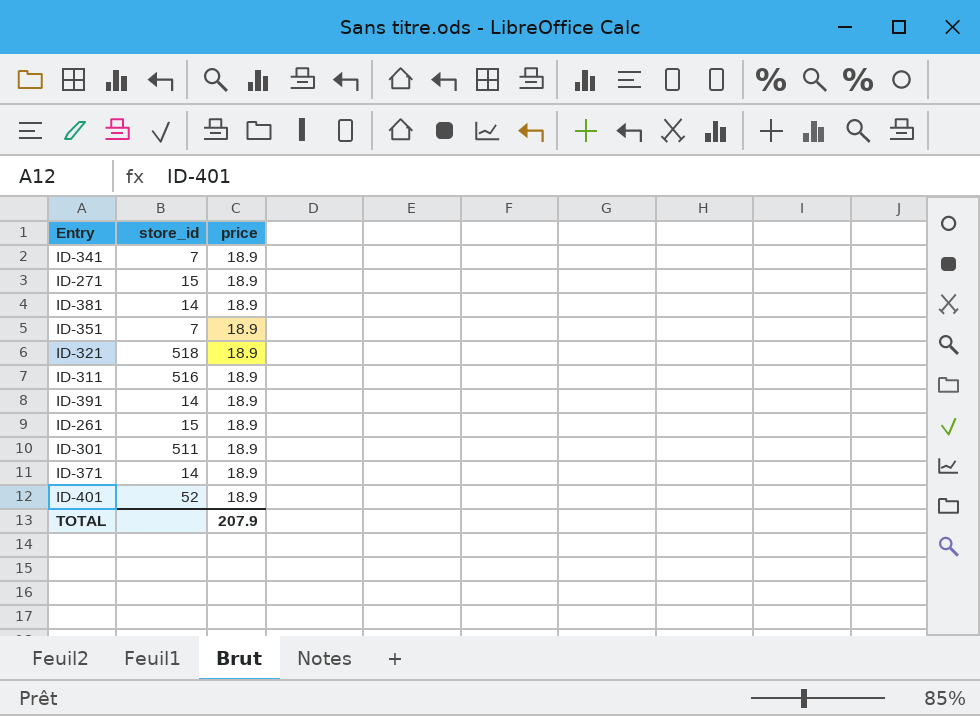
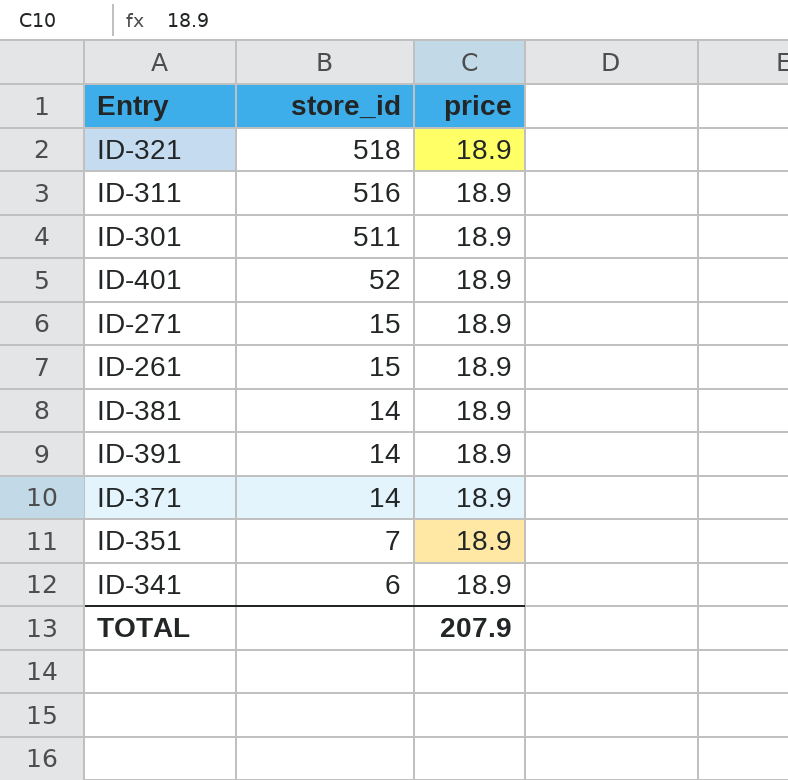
row order: none -> store_id descending
ID-341 | store_id: 7 -> 6

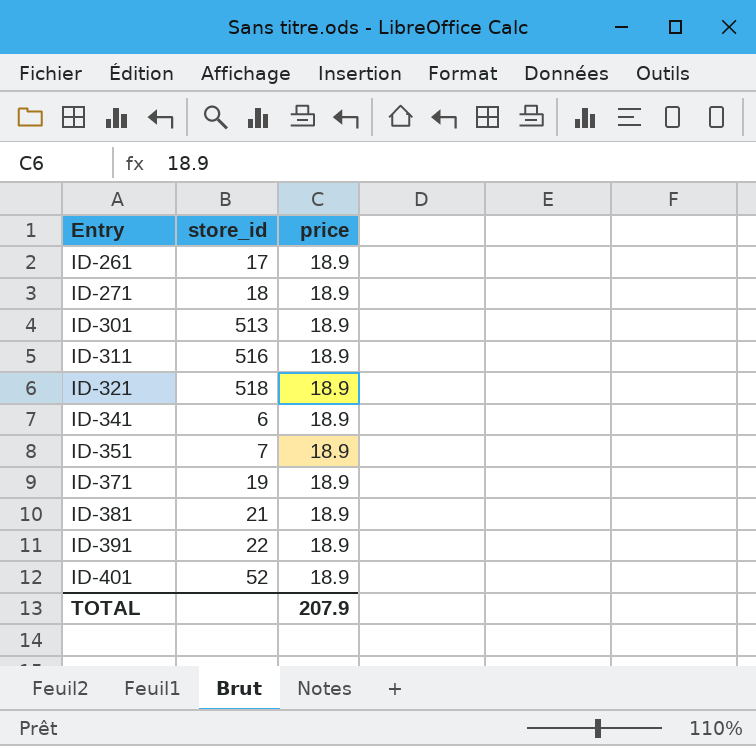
row order: store_id descending -> Entry ascending
ID-261 | store_id: 15 -> 17
ID-271 | store_id: 15 -> 18
ID-301 | store_id: 511 -> 513
ID-371 | store_id: 14 -> 19
ID-381 | store_id: 14 -> 21
ID-391 | store_id: 14 -> 22

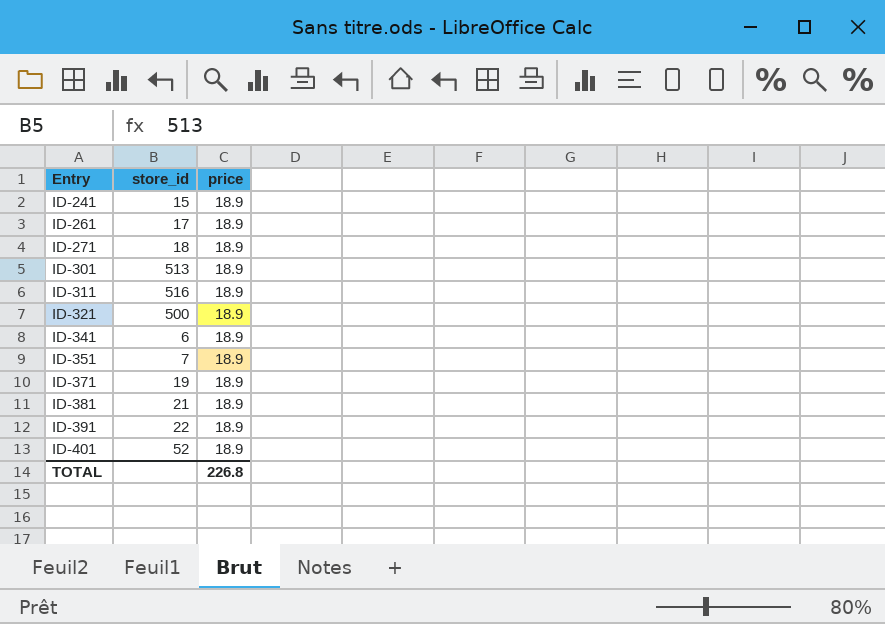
row ID-241: none -> 15 | 18.9
ID-321 | store_id: 518 -> 500
TOTAL | price: 207.9 -> 226.8

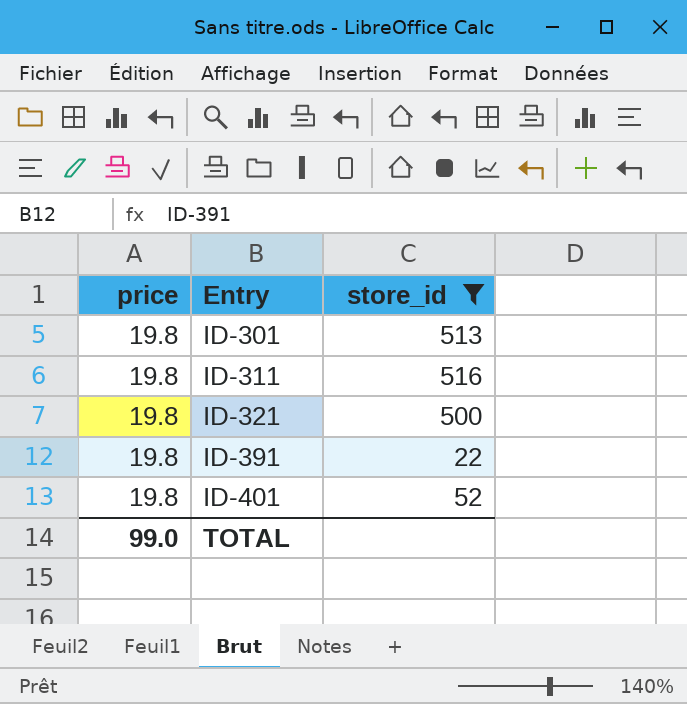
filter: none -> store_id >= 22
column price | position: 3 -> 1
ID-301 | price: 18.9 -> 19.8
ID-311 | price: 18.9 -> 19.8
ID-321 | price: 18.9 -> 19.8
ID-391 | price: 18.9 -> 19.8
ID-401 | price: 18.9 -> 19.8
TOTAL | price: 226.8 -> 99.0

